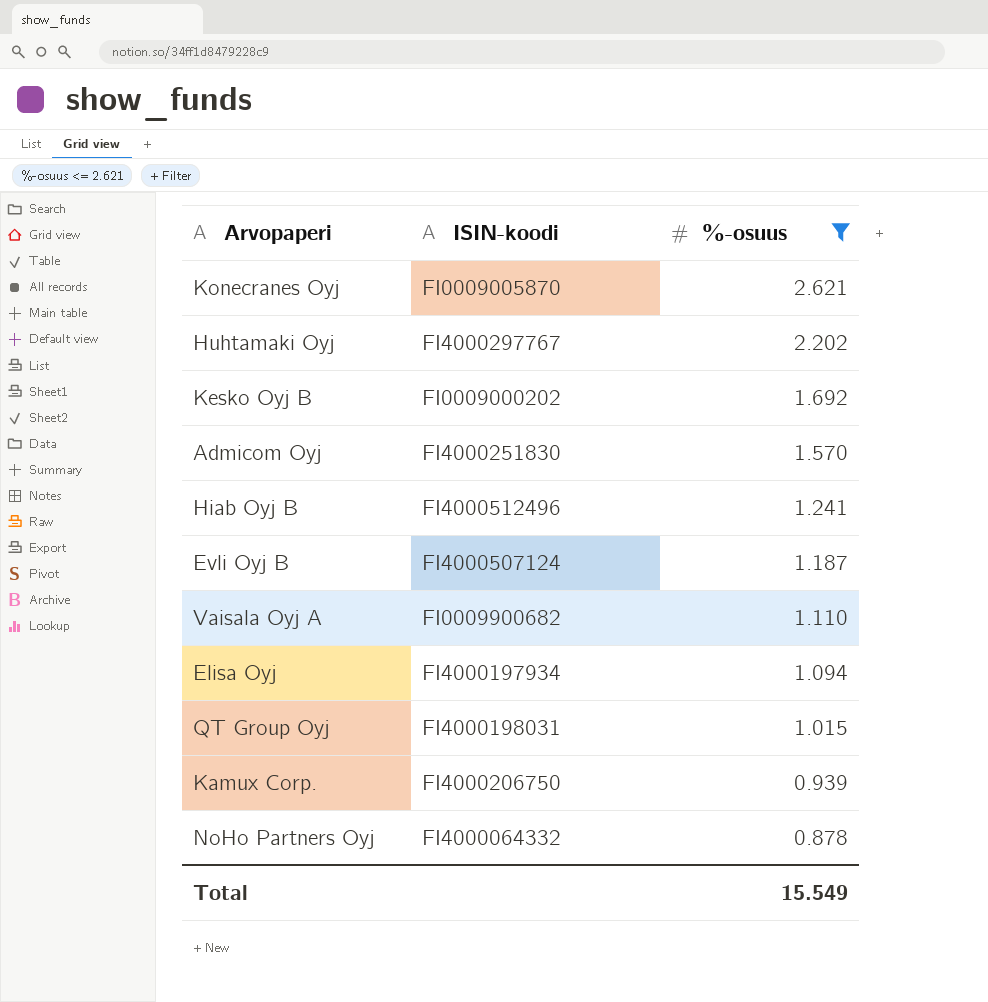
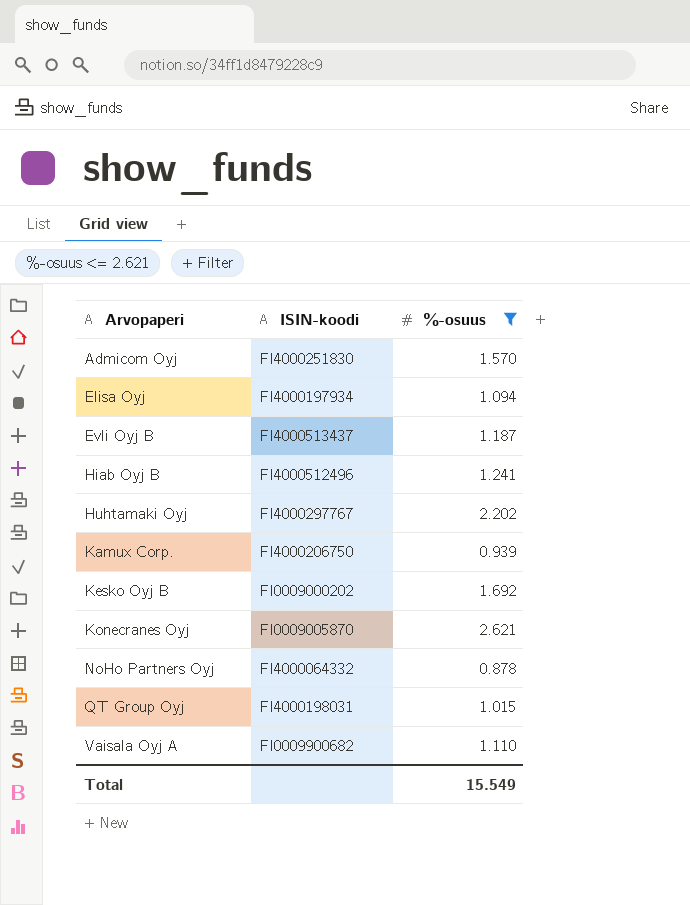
row order: %-osuus descending -> Arvopaperi ascending
Evli Oyj B | ISIN-koodi: FI4000507124 -> FI4000513437

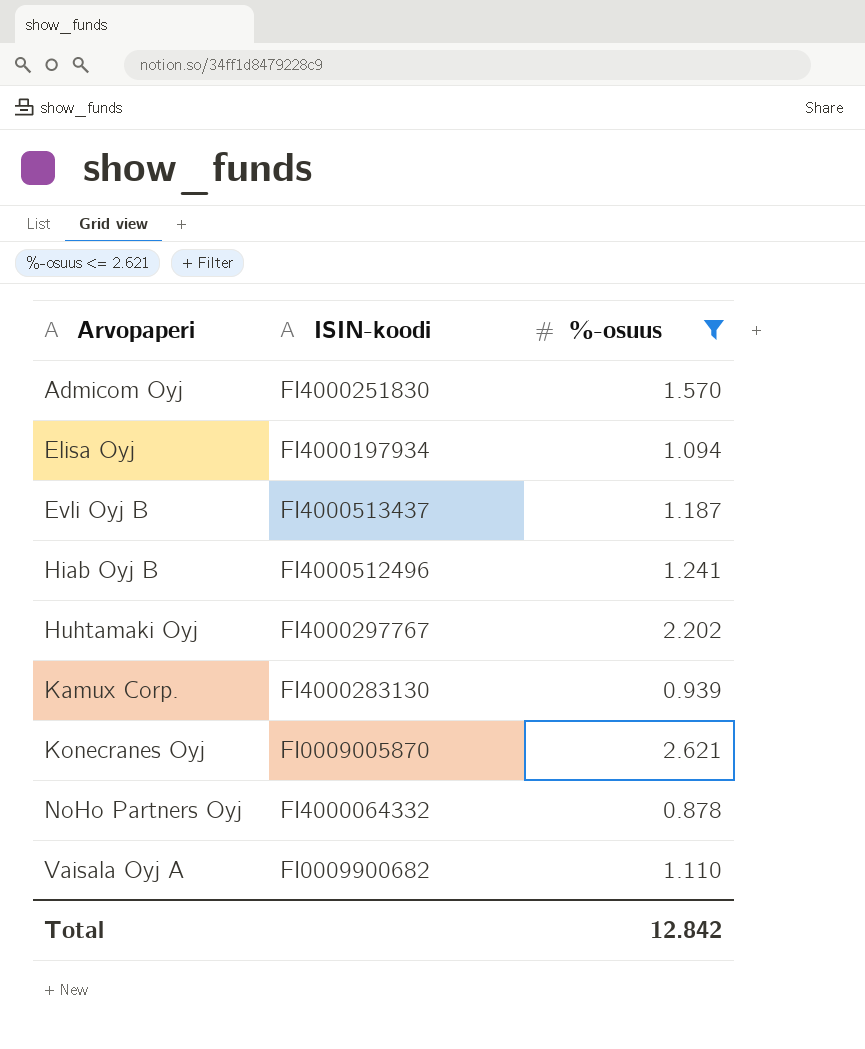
row Kesko Oyj B: FI0009000202 | 1.692 -> none
row QT Group Oyj: FI4000198031 | 1.015 -> none
Kamux Corp. | ISIN-koodi: FI4000206750 -> FI4000283130
Total | %-osuus: 15.549 -> 12.842

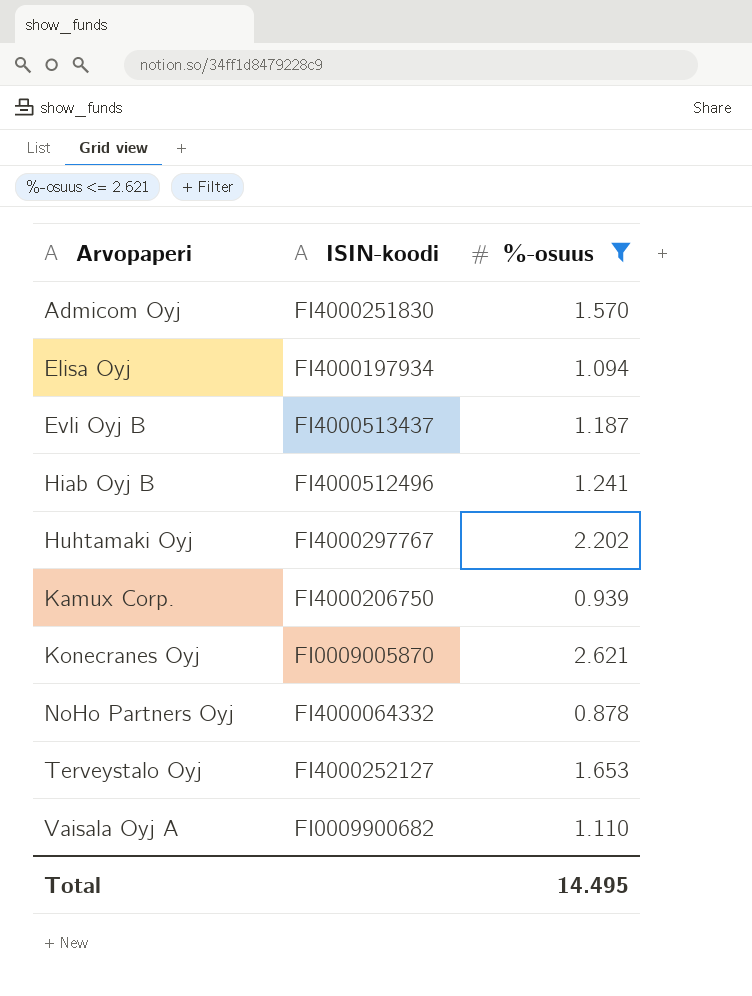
Kamux Corp. | ISIN-koodi: FI4000283130 -> FI4000206750
row Terveystalo Oyj: none -> FI4000252127 | 1.653
Total | %-osuus: 12.842 -> 14.495

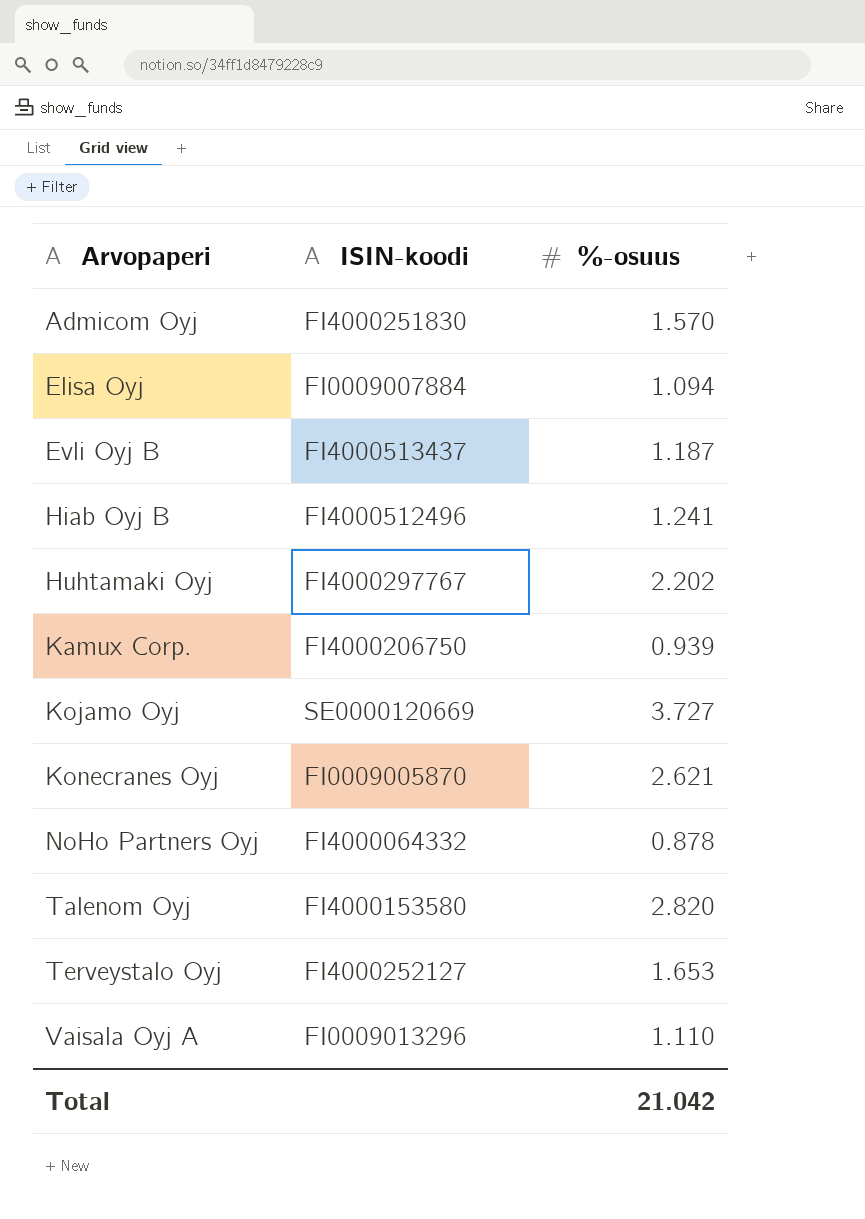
filter: %-osuus <= 2.621 -> none
Elisa Oyj | ISIN-koodi: FI4000197934 -> FI0009007884
Vaisala Oyj A | ISIN-koodi: FI0009900682 -> FI0009013296
Total | %-osuus: 14.495 -> 21.042

